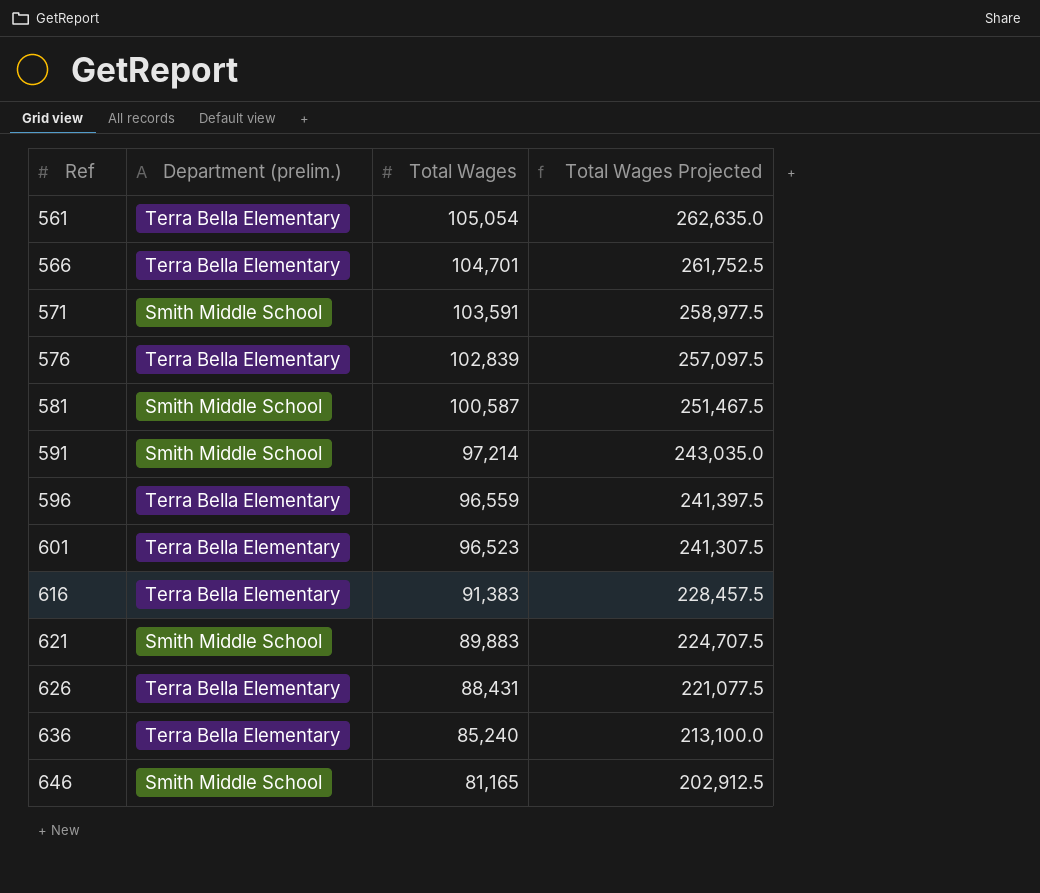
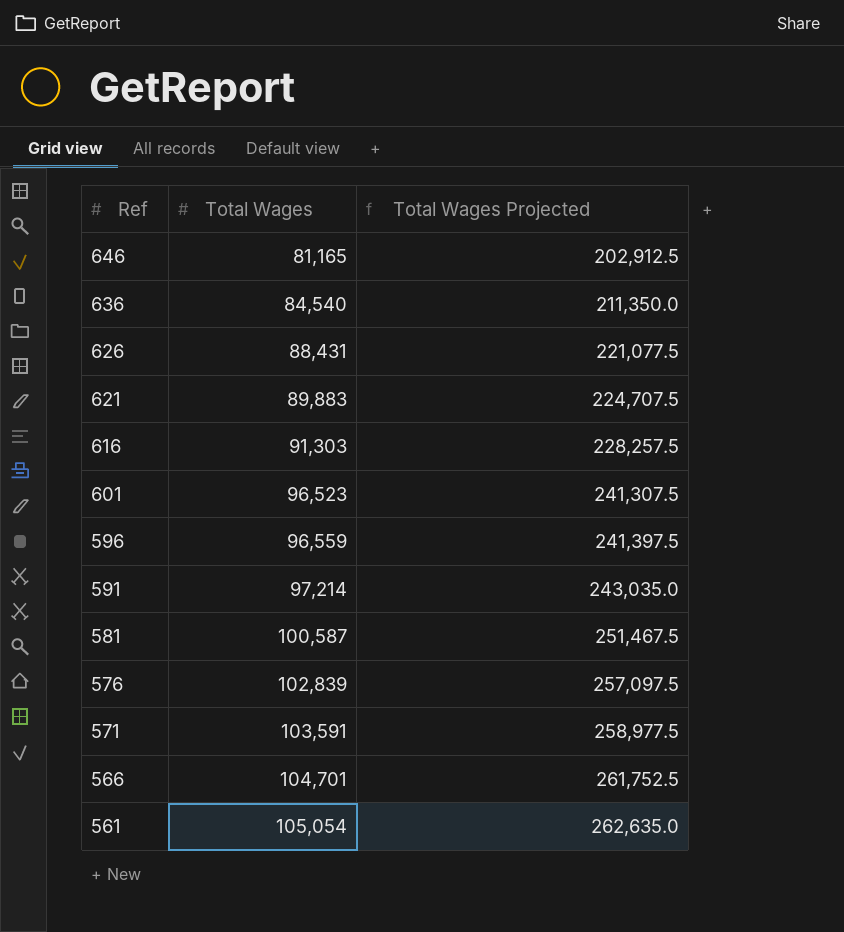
row order: Ref ascending -> Ref descending
column Department (prelim.) | position: 2 -> none
636 | Total Wages: 85,240 -> 84,540
636 | Total Wages Projected: 213,100.0 -> 211,350.0
616 | Total Wages: 91,383 -> 91,303
616 | Total Wages Projected: 228,457.5 -> 228,257.5

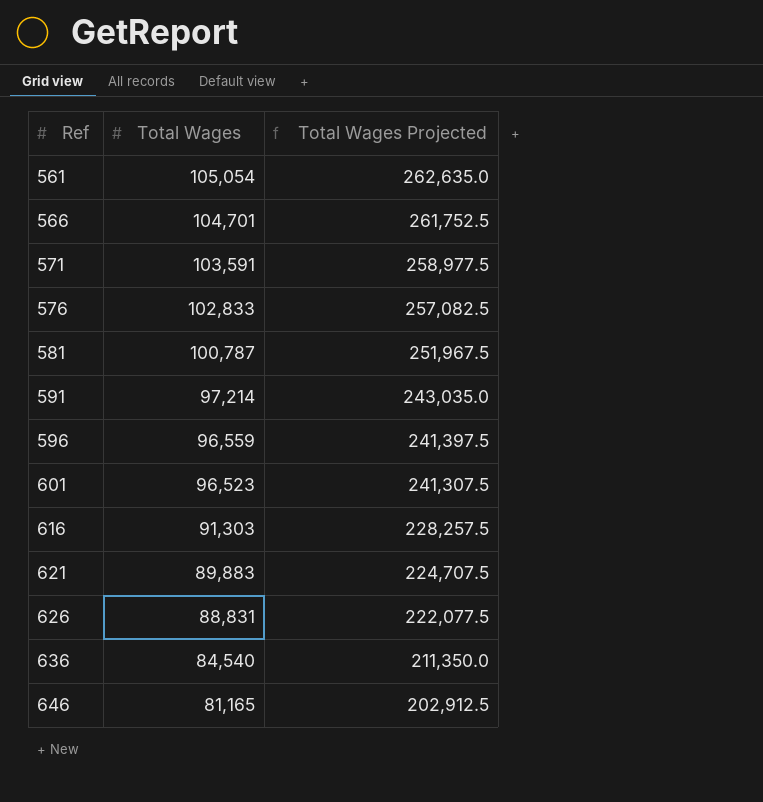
row order: Ref descending -> Ref ascending
576 | Total Wages: 102,839 -> 102,833
576 | Total Wages Projected: 257,097.5 -> 257,082.5
581 | Total Wages: 100,587 -> 100,787
581 | Total Wages Projected: 251,467.5 -> 251,967.5
626 | Total Wages: 88,431 -> 88,831
626 | Total Wages Projected: 221,077.5 -> 222,077.5

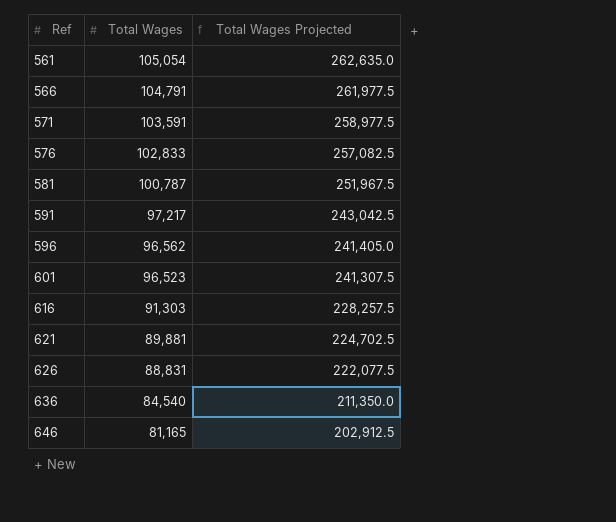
566 | Total Wages: 104,701 -> 104,791
566 | Total Wages Projected: 261,752.5 -> 261,977.5
591 | Total Wages: 97,214 -> 97,217
591 | Total Wages Projected: 243,035.0 -> 243,042.5
596 | Total Wages: 96,559 -> 96,562
596 | Total Wages Projected: 241,397.5 -> 241,405.0
621 | Total Wages: 89,883 -> 89,881
621 | Total Wages Projected: 224,707.5 -> 224,702.5

